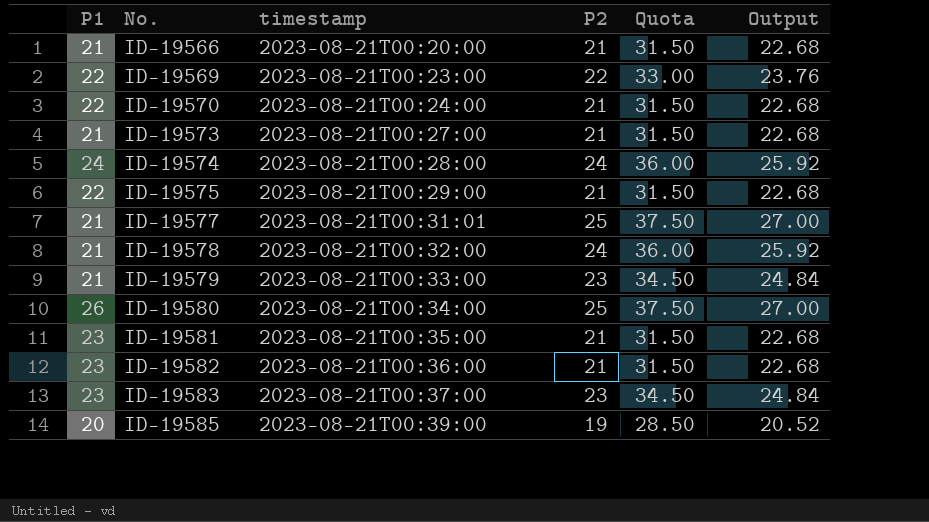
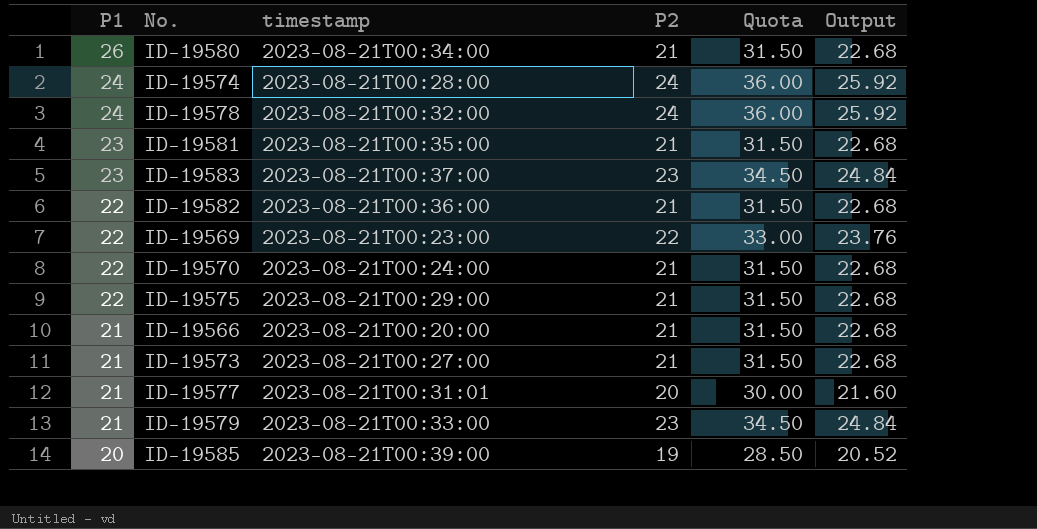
row order: No. ascending -> P1 descending
ID-19580 | P2: 25 -> 21
ID-19580 | Quota: 37.50 -> 31.50
ID-19580 | Output: 27.00 -> 22.68
ID-19578 | P1: 21 -> 24
ID-19582 | P1: 23 -> 22
ID-19577 | P2: 25 -> 20
ID-19577 | Quota: 37.50 -> 30.00
ID-19577 | Output: 27.00 -> 21.60

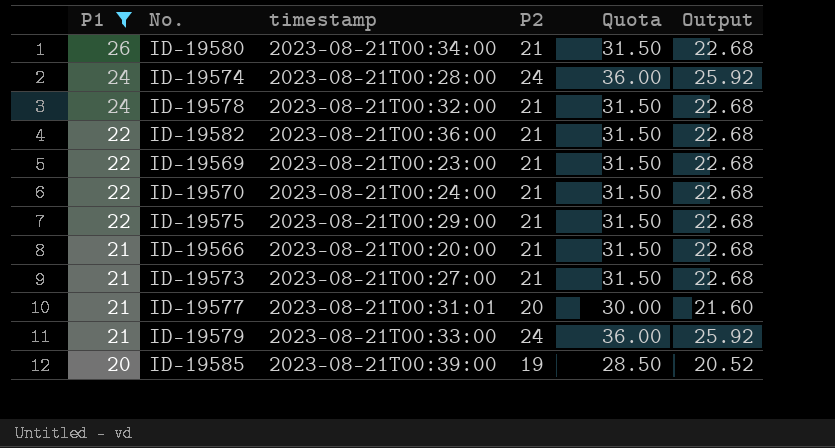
filter: none -> P1 != 23
ID-19578 | P2: 24 -> 21
ID-19578 | Quota: 36.00 -> 31.50
ID-19578 | Output: 25.92 -> 22.68
ID-19569 | P2: 22 -> 21
ID-19569 | Quota: 33.00 -> 31.50
ID-19569 | Output: 23.76 -> 22.68
ID-19579 | P2: 23 -> 24
ID-19579 | Quota: 34.50 -> 36.00
ID-19579 | Output: 24.84 -> 25.92

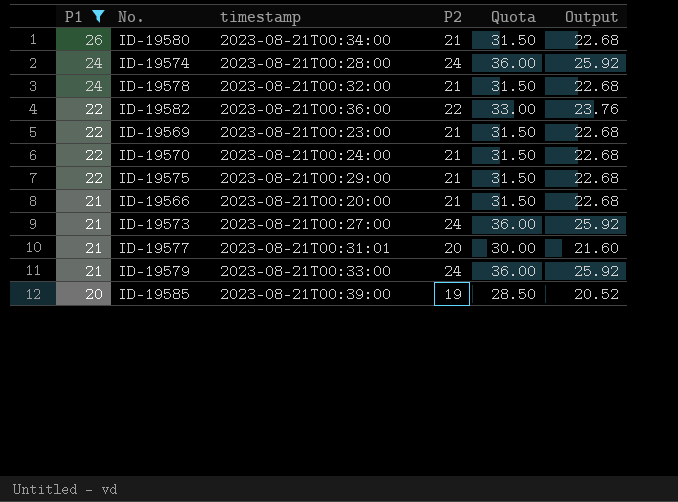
ID-19582 | P2: 21 -> 22
ID-19582 | Quota: 31.50 -> 33.00
ID-19582 | Output: 22.68 -> 23.76
ID-19573 | P2: 21 -> 24
ID-19573 | Quota: 31.50 -> 36.00
ID-19573 | Output: 22.68 -> 25.92

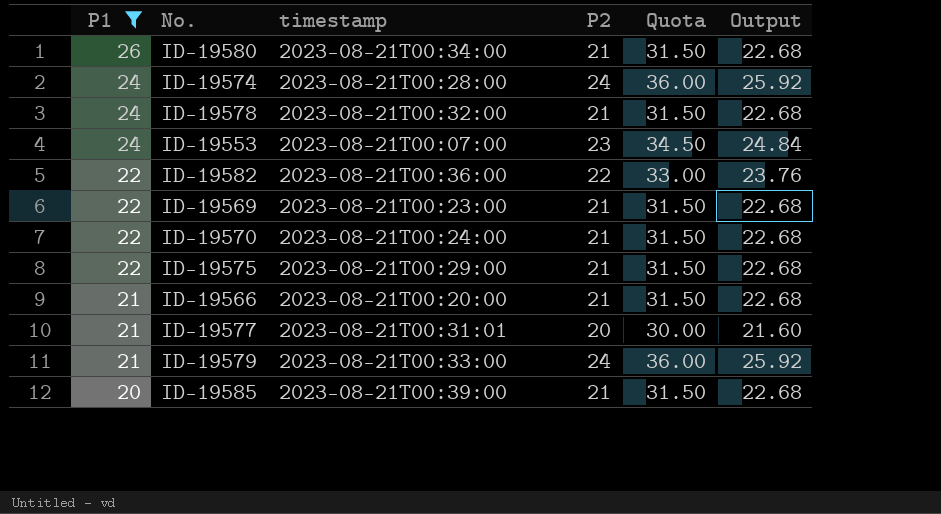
row ID-19573: 21 | 2023-08-21T00:27:00 | 24 | 36.00 | 25.92 -> none
row ID-19553: none -> 24 | 2023-08-21T00:07:00 | 23 | 34.50 | 24.84
ID-19585 | P2: 19 -> 21
ID-19585 | Quota: 28.50 -> 31.50
ID-19585 | Output: 20.52 -> 22.68

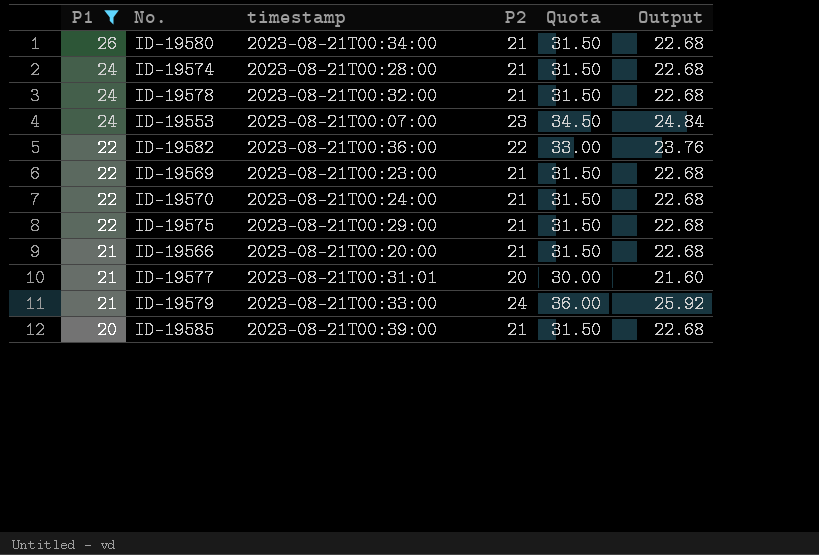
ID-19574 | P2: 24 -> 21
ID-19574 | Quota: 36.00 -> 31.50
ID-19574 | Output: 25.92 -> 22.68

